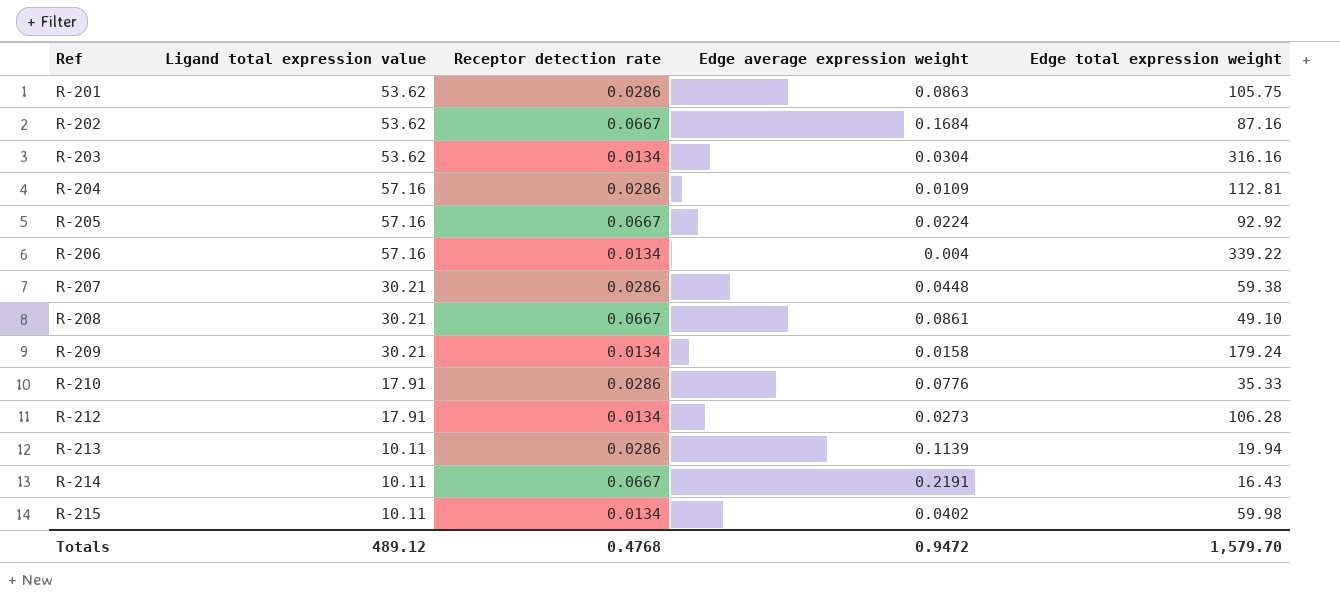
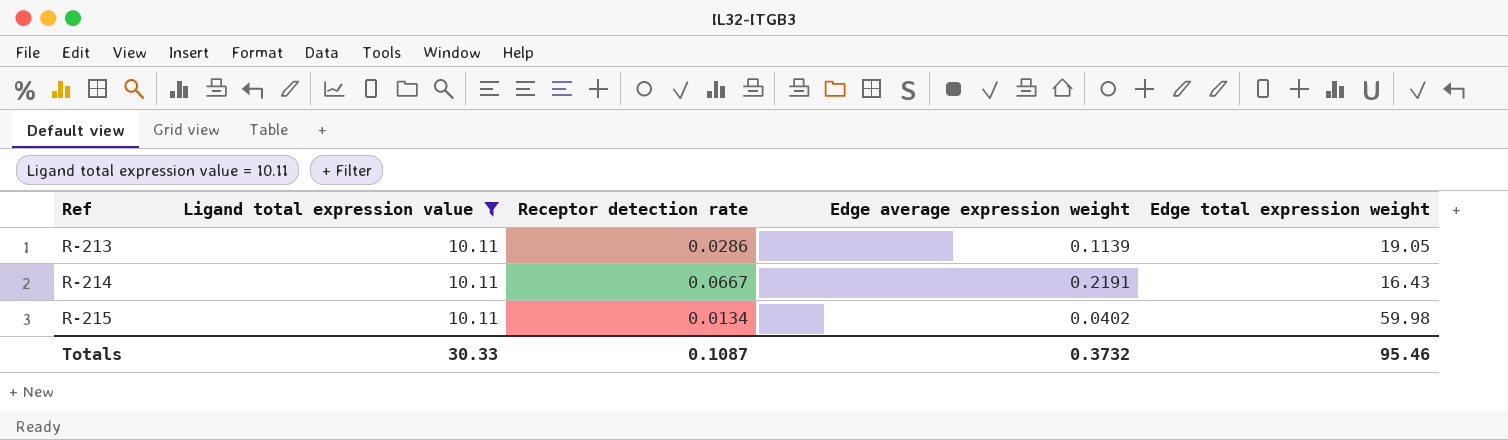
filter: none -> Ligand total expression value = 10.11
R-213 | Edge total expression weight: 19.94 -> 19.05
Totals | Ligand total expression value: 489.12 -> 30.33
Totals | Receptor detection rate: 0.4768 -> 0.1087
Totals | Edge average expression weight: 0.9472 -> 0.3732
Totals | Edge total expression weight: 1,579.70 -> 95.46

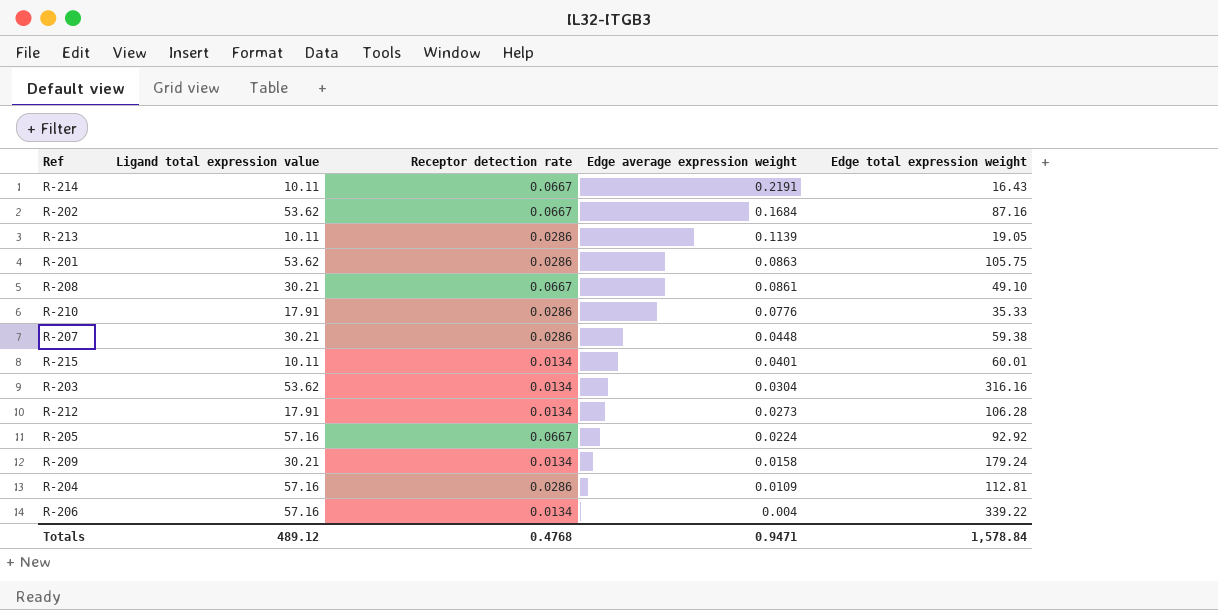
filter: Ligand total expression value = 10.11 -> none
row order: Ref ascending -> Edge average expression weight descending
R-215 | Edge average expression weight: 0.0402 -> 0.0401
R-215 | Edge total expression weight: 59.98 -> 60.01
Totals | Ligand total expression value: 30.33 -> 489.12
Totals | Receptor detection rate: 0.1087 -> 0.4768
Totals | Edge average expression weight: 0.3732 -> 0.9471
Totals | Edge total expression weight: 95.46 -> 1,578.84

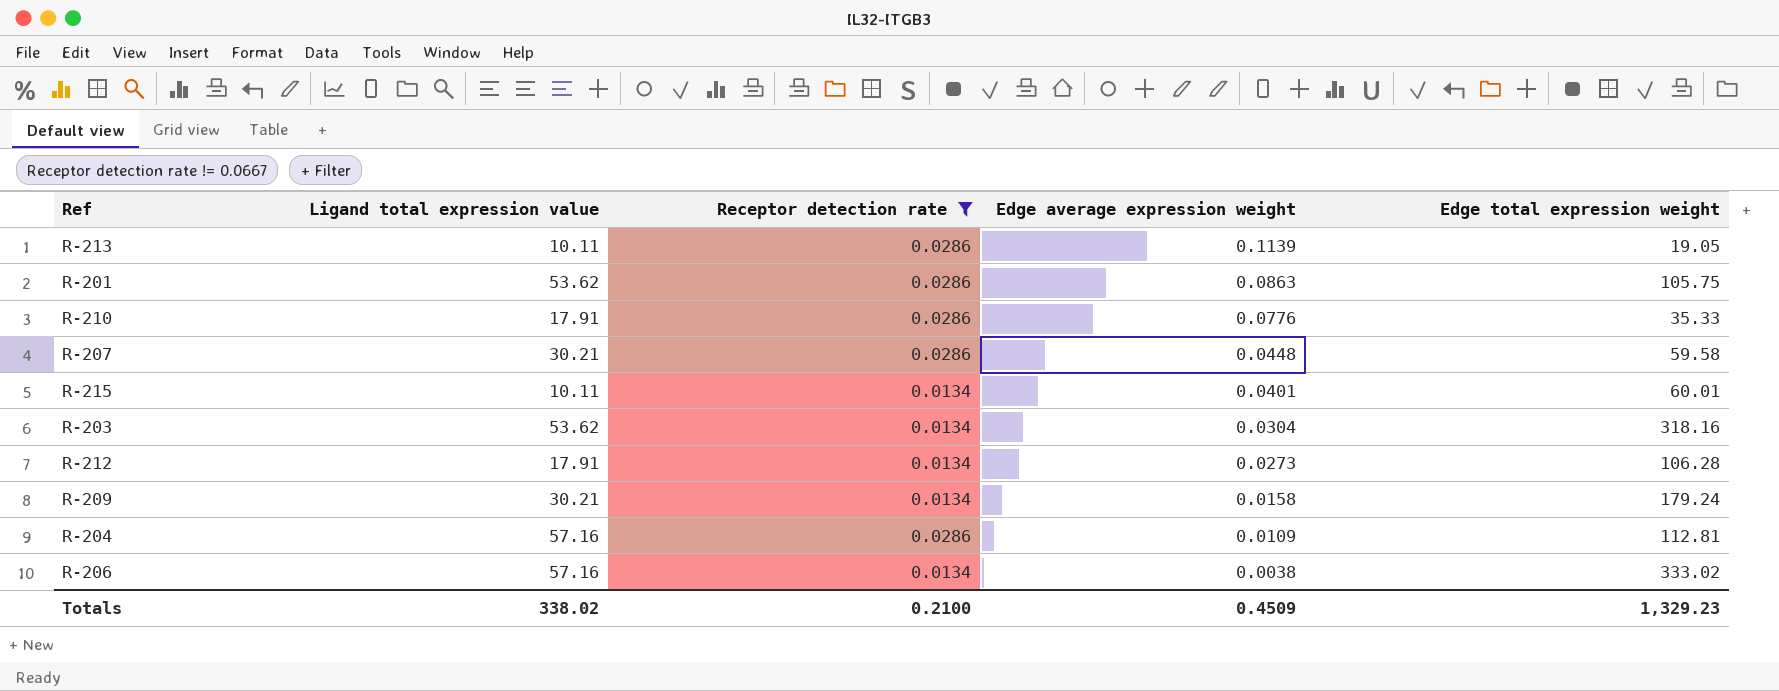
filter: none -> Receptor detection rate != 0.0667
R-207 | Edge total expression weight: 59.38 -> 59.58
R-203 | Edge total expression weight: 316.16 -> 318.16
R-206 | Edge average expression weight: 0.004 -> 0.0038
R-206 | Edge total expression weight: 339.22 -> 333.02
Totals | Ligand total expression value: 489.12 -> 338.02
Totals | Receptor detection rate: 0.4768 -> 0.2100
Totals | Edge average expression weight: 0.9471 -> 0.4509
Totals | Edge total expression weight: 1,578.84 -> 1,329.23

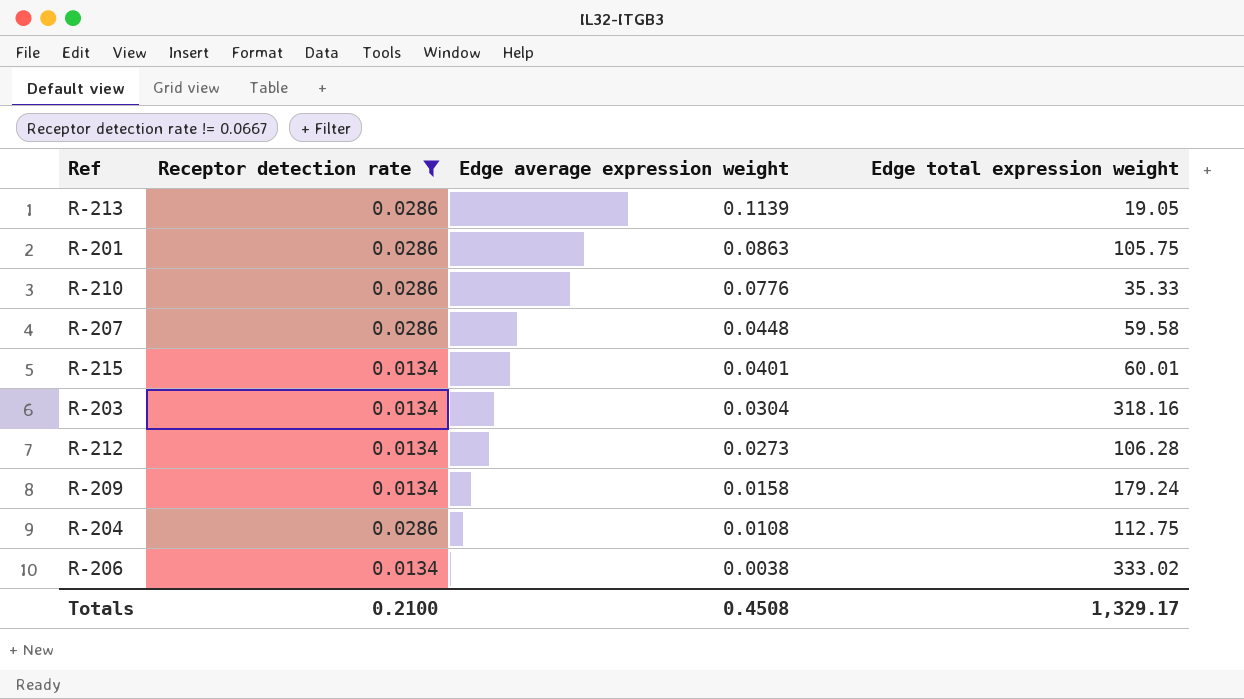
column Ligand total expression value | position: 2 -> none
R-204 | Edge average expression weight: 0.0109 -> 0.0108
R-204 | Edge total expression weight: 112.81 -> 112.75
Totals | Edge average expression weight: 0.4509 -> 0.4508
Totals | Edge total expression weight: 1,329.23 -> 1,329.17

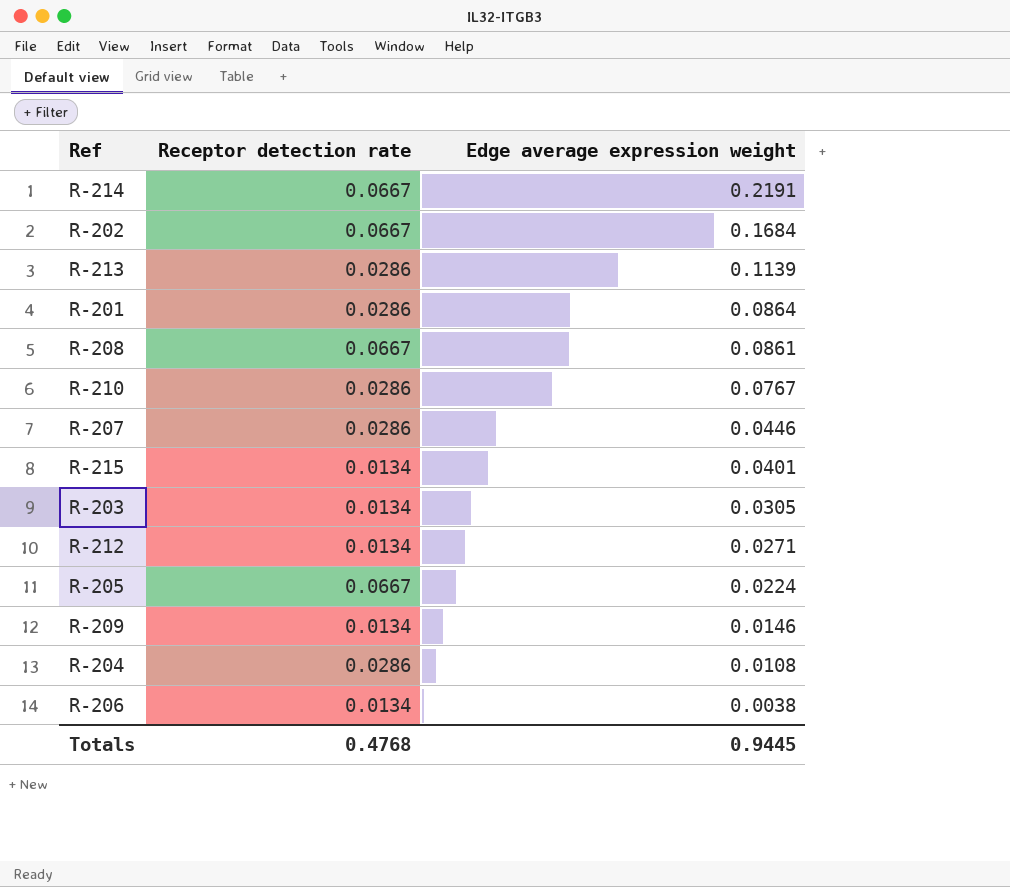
filter: Receptor detection rate != 0.0667 -> none
column Edge total expression weight | position: 4 -> none
R-201 | Edge average expression weight: 0.0863 -> 0.0864
R-210 | Edge average expression weight: 0.0776 -> 0.0767
R-207 | Edge average expression weight: 0.0448 -> 0.0446
R-203 | Edge average expression weight: 0.0304 -> 0.0305
R-212 | Edge average expression weight: 0.0273 -> 0.0271
R-209 | Edge average expression weight: 0.0158 -> 0.0146
Totals | Receptor detection rate: 0.2100 -> 0.4768
Totals | Edge average expression weight: 0.4508 -> 0.9445

